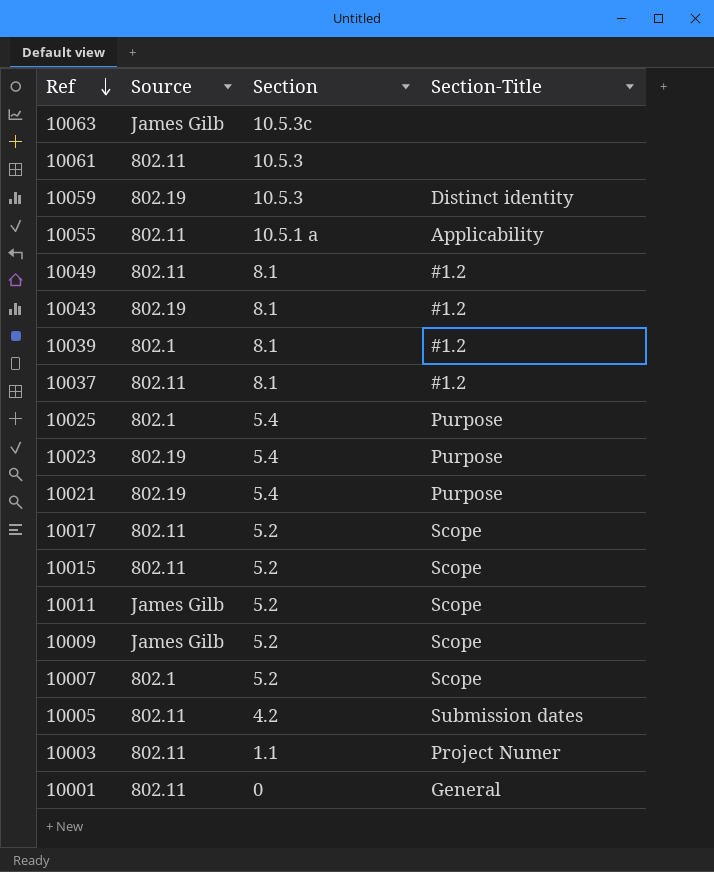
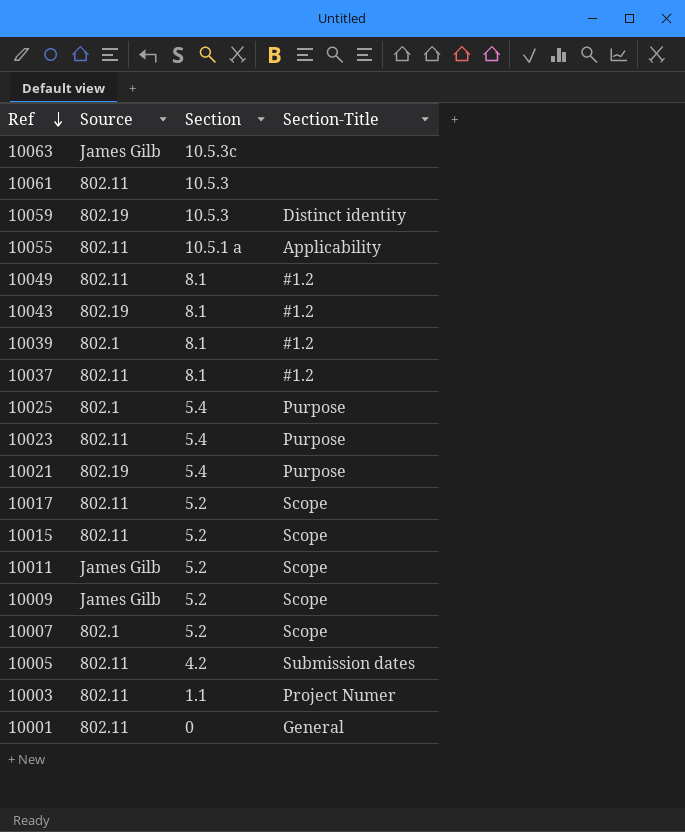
10023 | Source: 802.19 -> 802.11

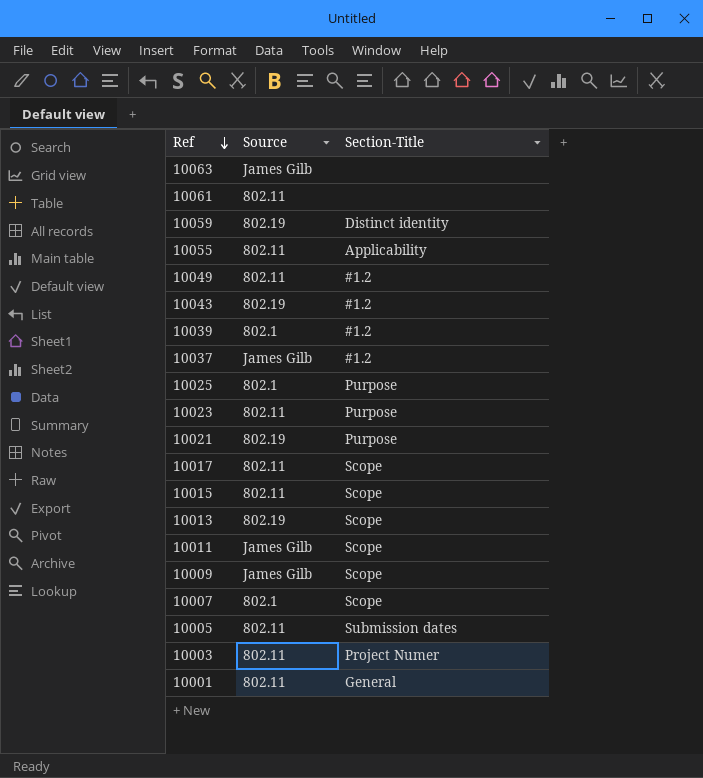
column Section | position: 3 -> none
10037 | Source: 802.11 -> James Gilb
row 10013: none -> 802.19 | Scope

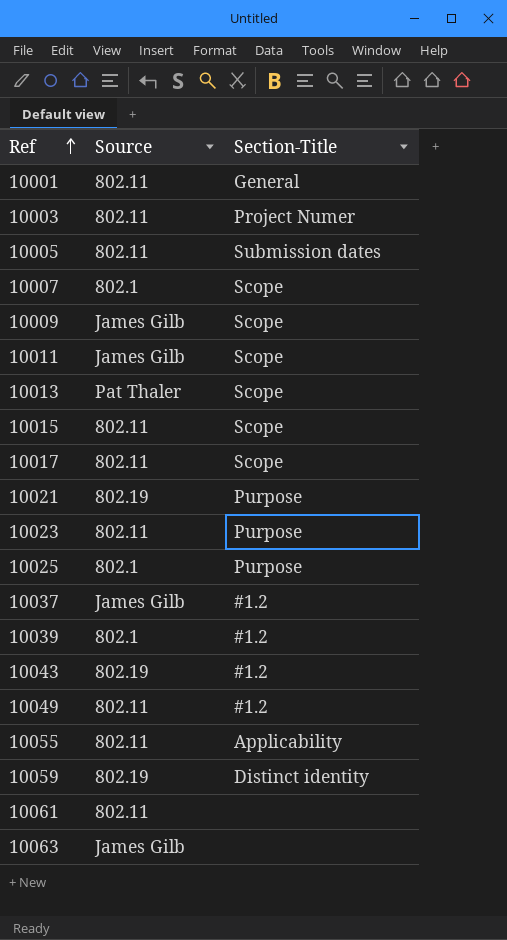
row order: Ref descending -> Ref ascending
10013 | Source: 802.19 -> Pat Thaler

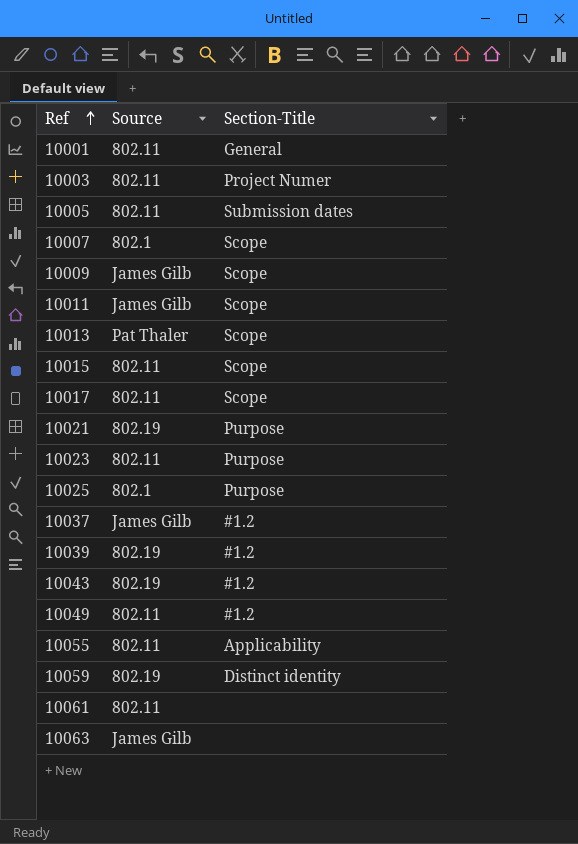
10039 | Source: 802.1 -> 802.19

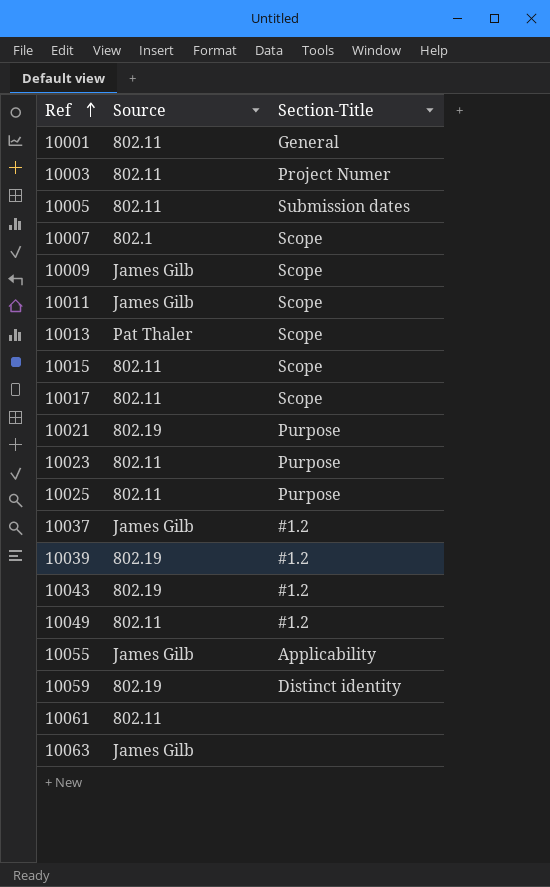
10025 | Source: 802.1 -> 802.11
10055 | Source: 802.11 -> James Gilb

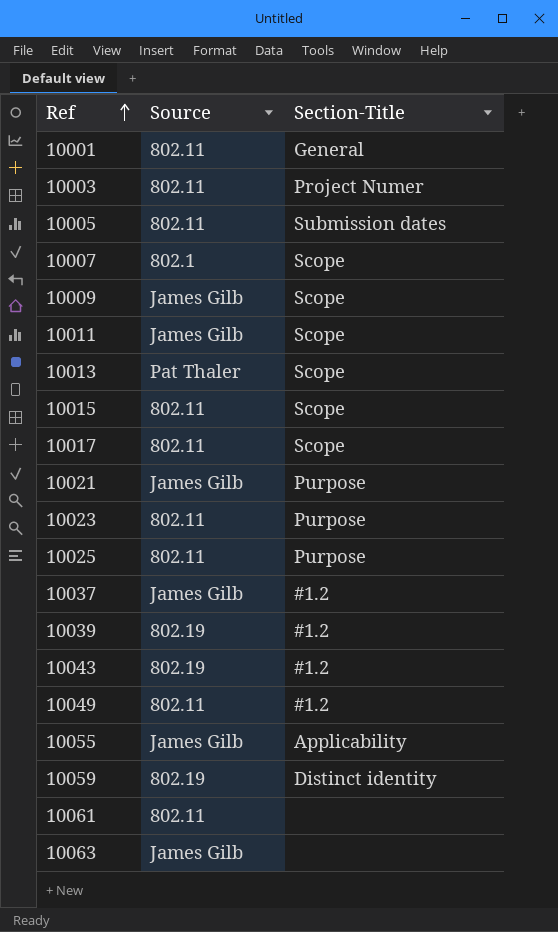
10021 | Source: 802.19 -> James Gilb

